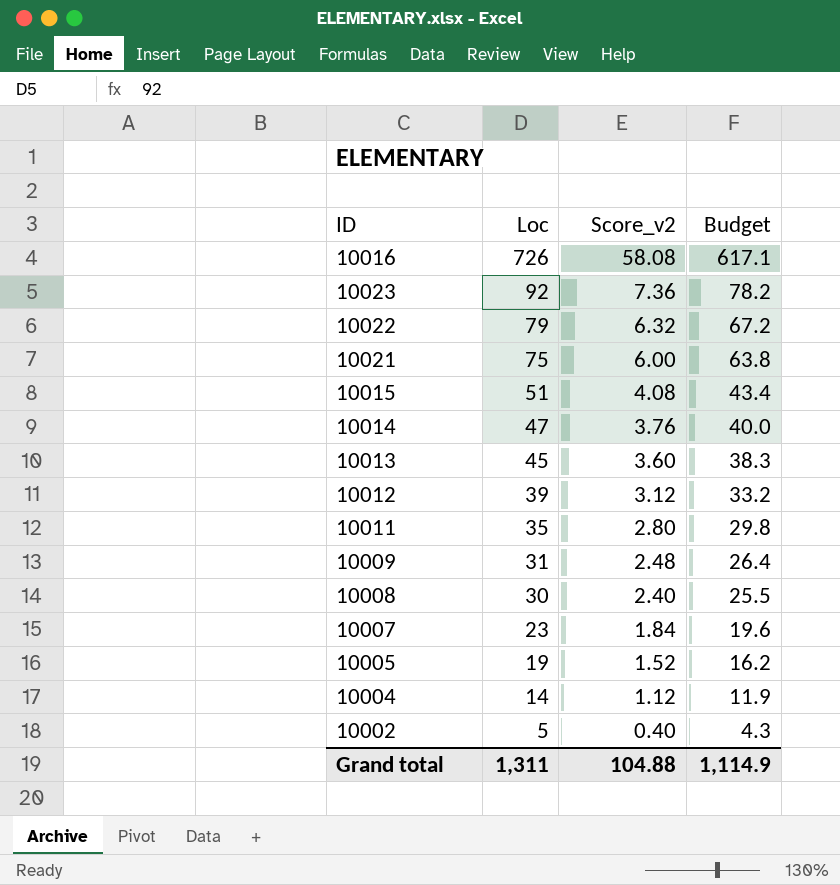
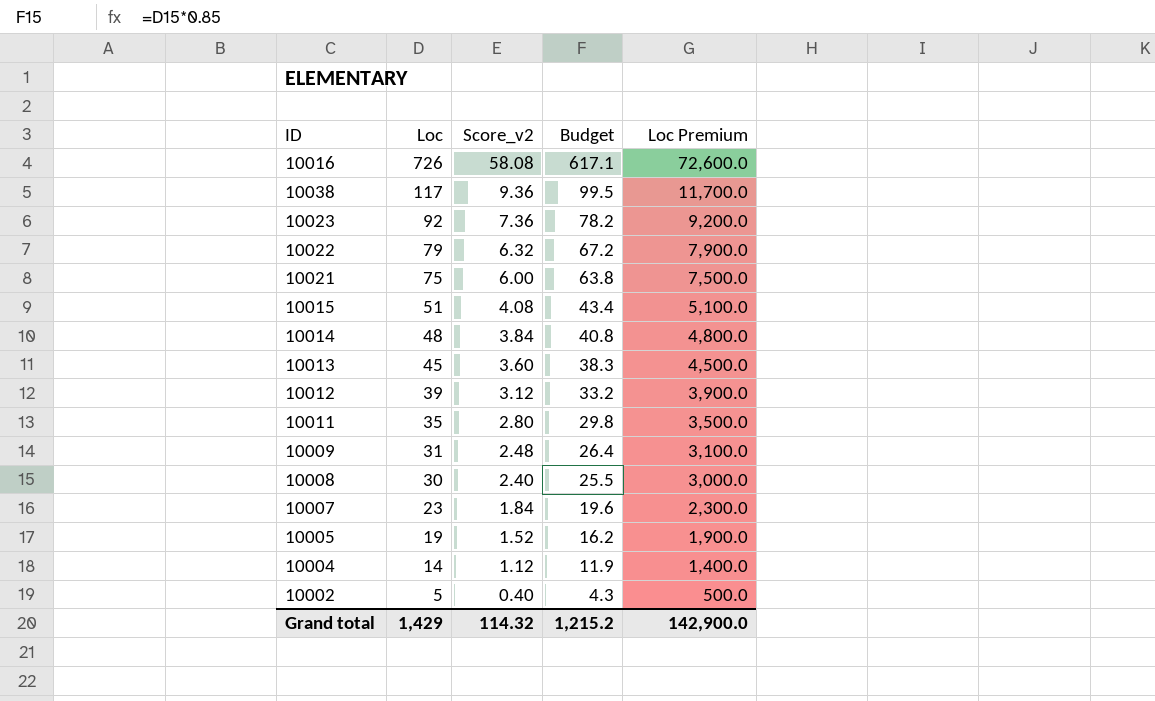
column Loc Premium | formula: none -> [Loc] * 100
row 10038: none -> 117 | 9.36 | 99.5 | 11,700.0
10014 | Loc: 47 -> 48
10014 | Score_v2: 3.76 -> 3.84
10014 | Budget: 40.0 -> 40.8
Grand total | Loc: 1,311 -> 1,429
Grand total | Score_v2: 104.88 -> 114.32
Grand total | Budget: 1,114.9 -> 1,215.2

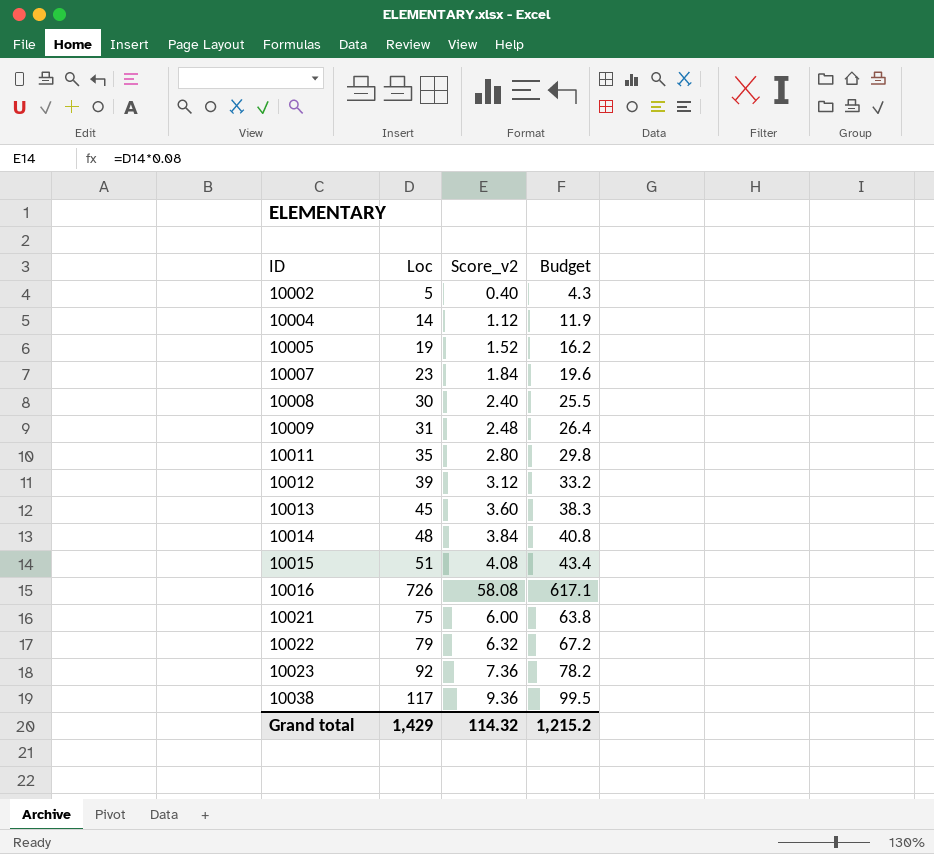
row order: Loc descending -> ID ascending
column Loc Premium | formula: [Loc] * 100 -> none

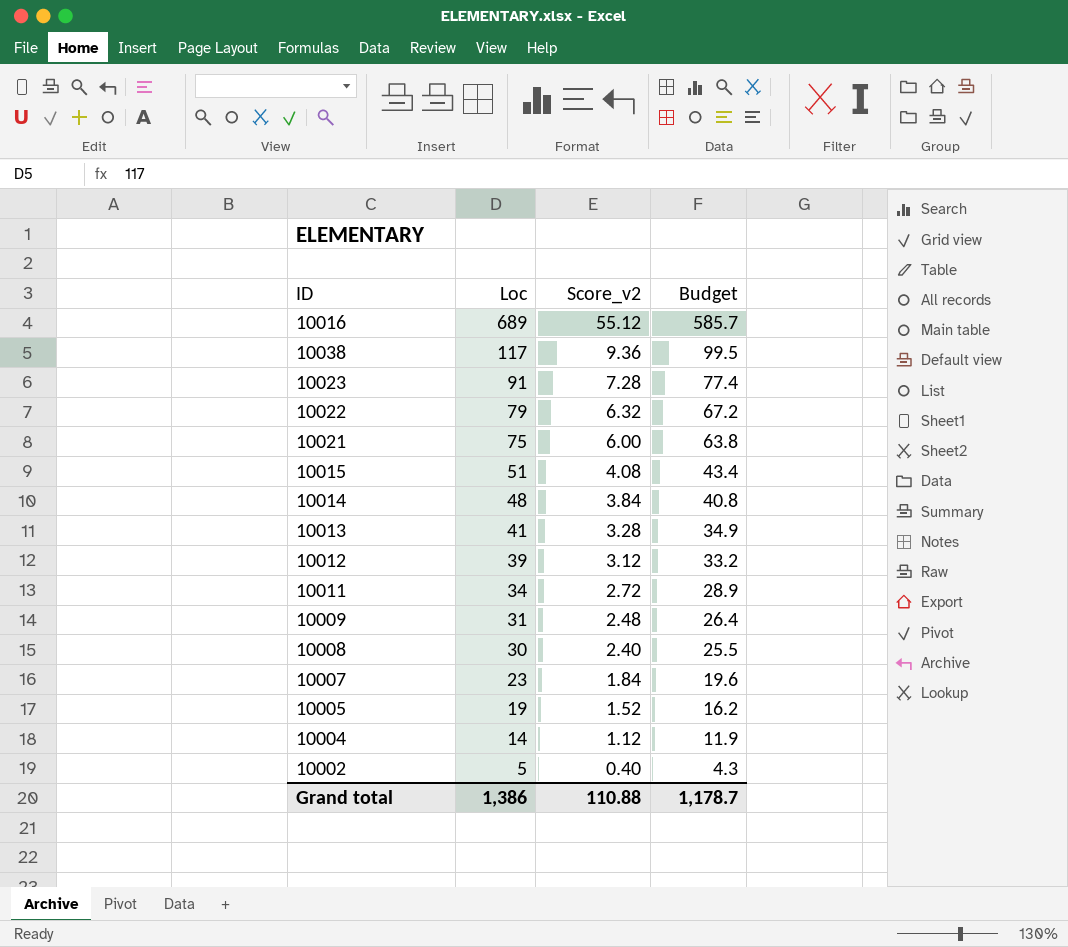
row order: ID ascending -> Loc descending
10016 | Loc: 726 -> 689
10016 | Score_v2: 58.08 -> 55.12
10016 | Budget: 617.1 -> 585.7
10023 | Loc: 92 -> 91
10023 | Score_v2: 7.36 -> 7.28
10023 | Budget: 78.2 -> 77.4
10013 | Loc: 45 -> 41
10013 | Score_v2: 3.60 -> 3.28
10013 | Budget: 38.3 -> 34.9
10011 | Loc: 35 -> 34
10011 | Score_v2: 2.80 -> 2.72
10011 | Budget: 29.8 -> 28.9
Grand total | Loc: 1,429 -> 1,386
Grand total | Score_v2: 114.32 -> 110.88
Grand total | Budget: 1,215.2 -> 1,178.7

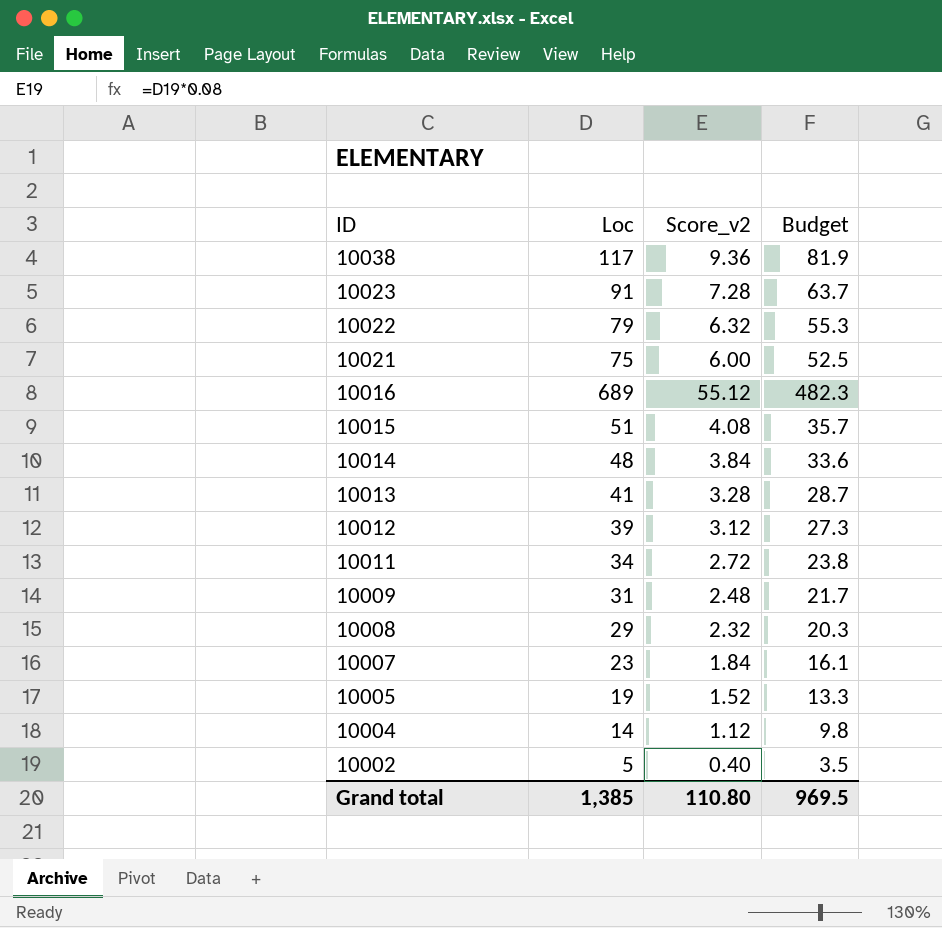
row order: Loc descending -> ID descending
column Budget | formula: [Loc] * 0.85 -> [Loc] * 0.7
10008 | Loc: 30 -> 29
10008 | Score_v2: 2.40 -> 2.32
Grand total | Loc: 1,386 -> 1,385
Grand total | Score_v2: 110.88 -> 110.80
Grand total | Budget: 1,178.7 -> 969.5

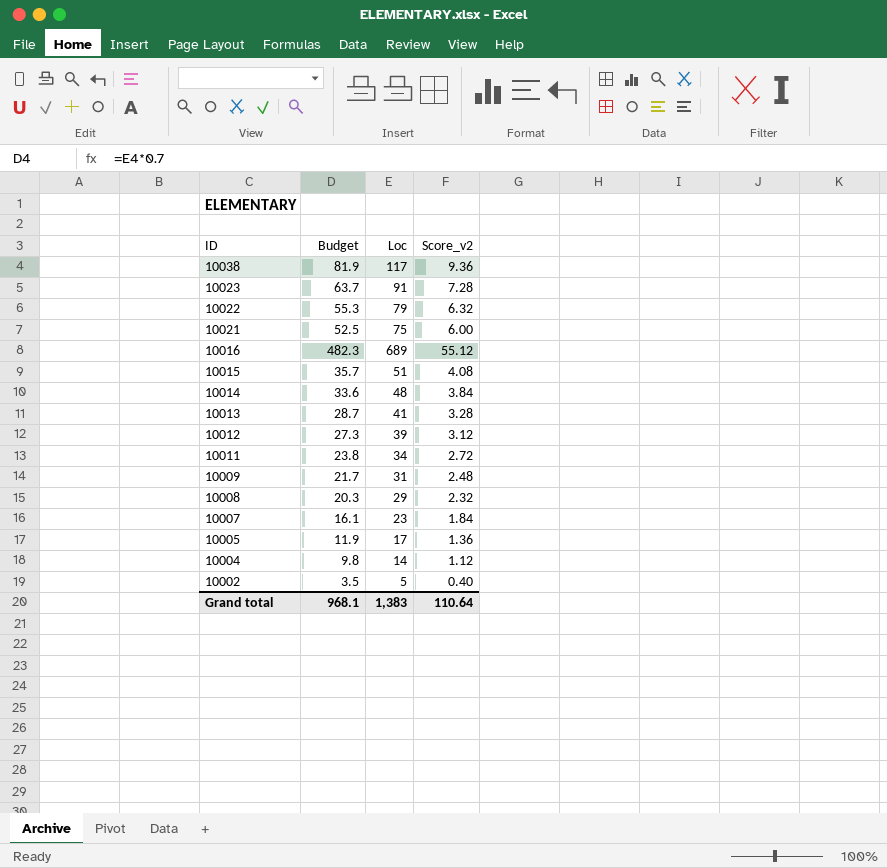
column Budget | position: 4 -> 2
10005 | Budget: 13.3 -> 11.9
10005 | Loc: 19 -> 17
10005 | Score_v2: 1.52 -> 1.36
Grand total | Budget: 969.5 -> 968.1
Grand total | Loc: 1,385 -> 1,383
Grand total | Score_v2: 110.80 -> 110.64

